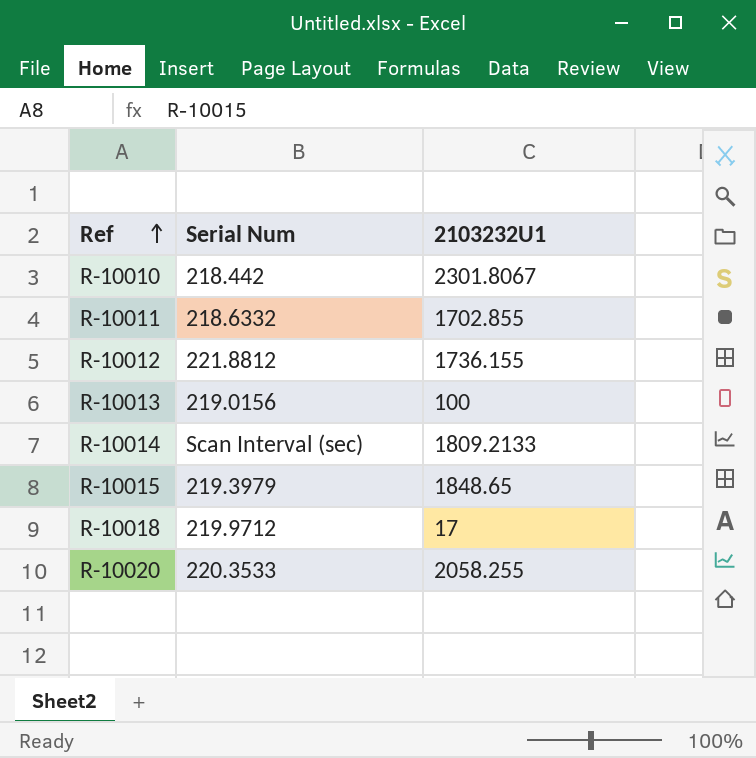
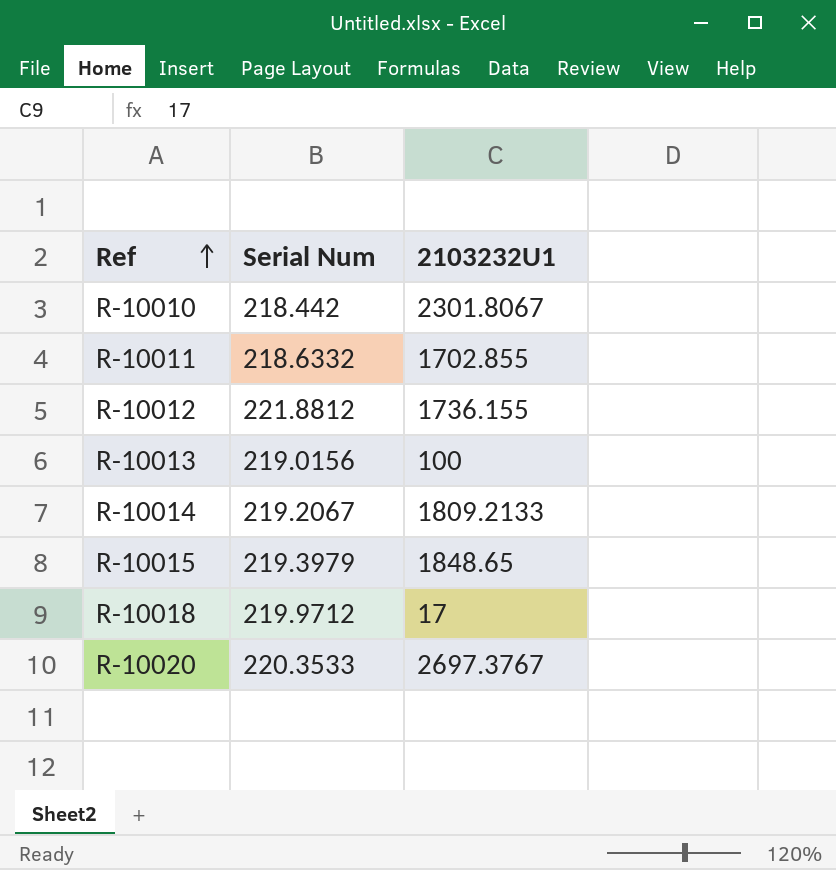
R-10014 | Serial Num: Scan Interval (sec) -> 219.2067
R-10020 | 2103232U1: 2058.255 -> 2697.3767

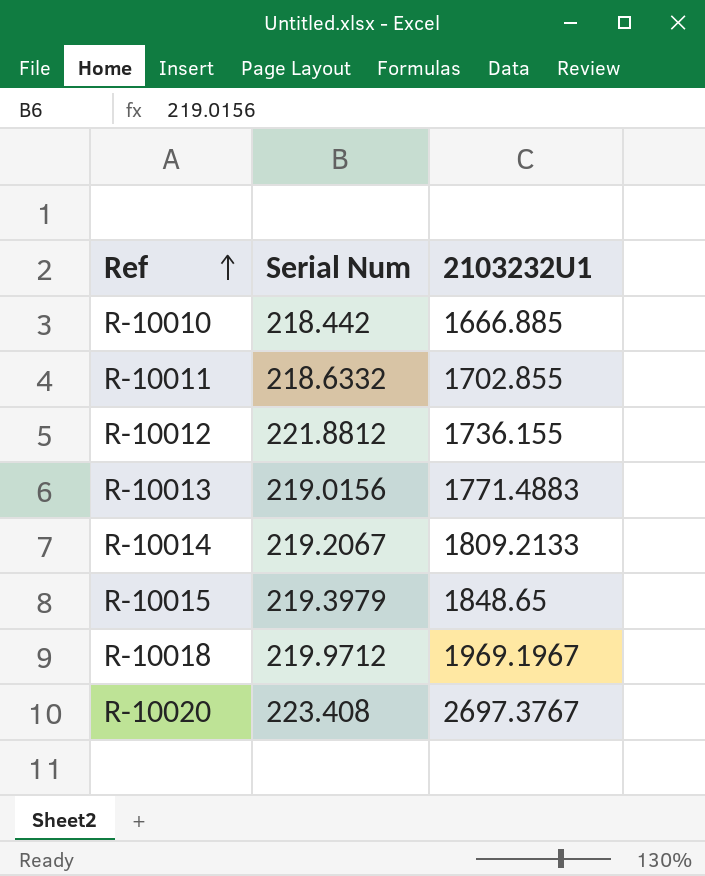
R-10010 | 2103232U1: 2301.8067 -> 1666.885
R-10013 | 2103232U1: 100 -> 1771.4883
R-10018 | 2103232U1: 17 -> 1969.1967
R-10020 | Serial Num: 220.3533 -> 223.408

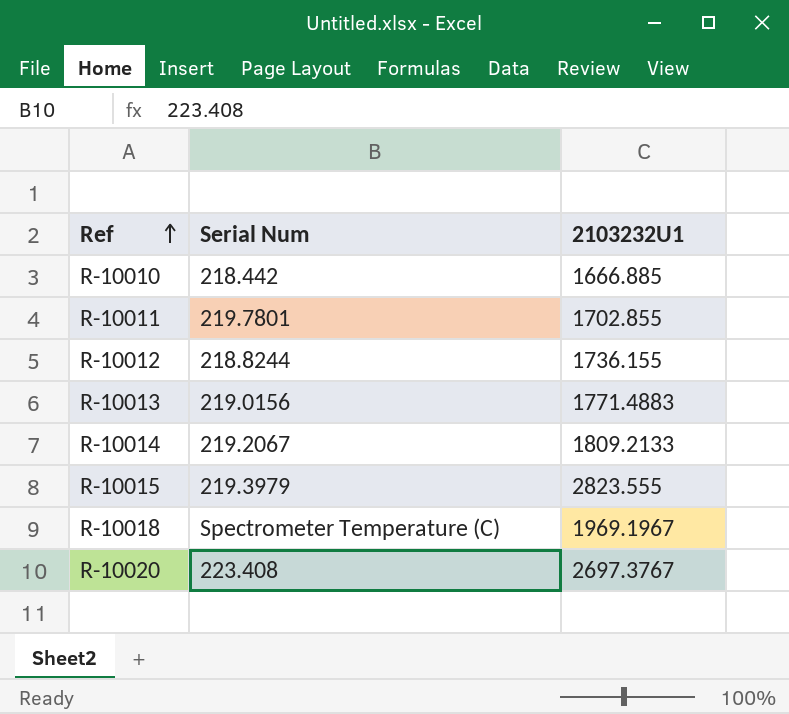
R-10011 | Serial Num: 218.6332 -> 219.7801
R-10012 | Serial Num: 221.8812 -> 218.8244
R-10015 | 2103232U1: 1848.65 -> 2823.555
R-10018 | Serial Num: 219.9712 -> Spectrometer Temperature (C)

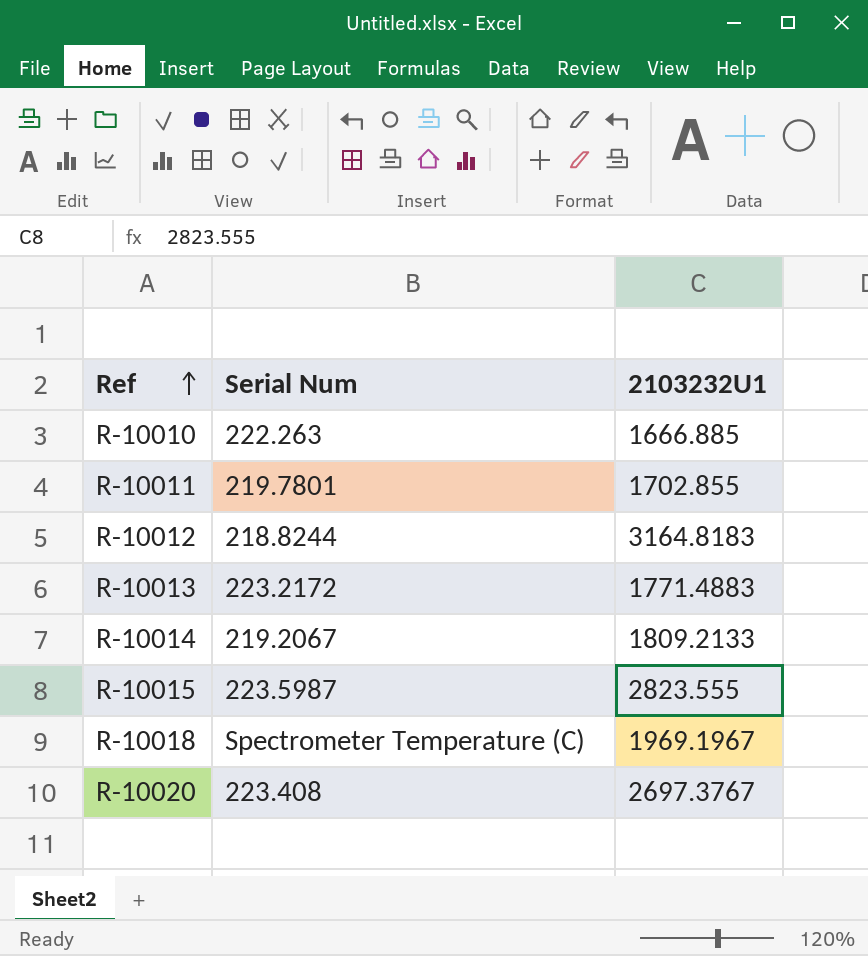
R-10010 | Serial Num: 218.442 -> 222.263
R-10012 | 2103232U1: 1736.155 -> 3164.8183
R-10013 | Serial Num: 219.0156 -> 223.2172
R-10015 | Serial Num: 219.3979 -> 223.5987

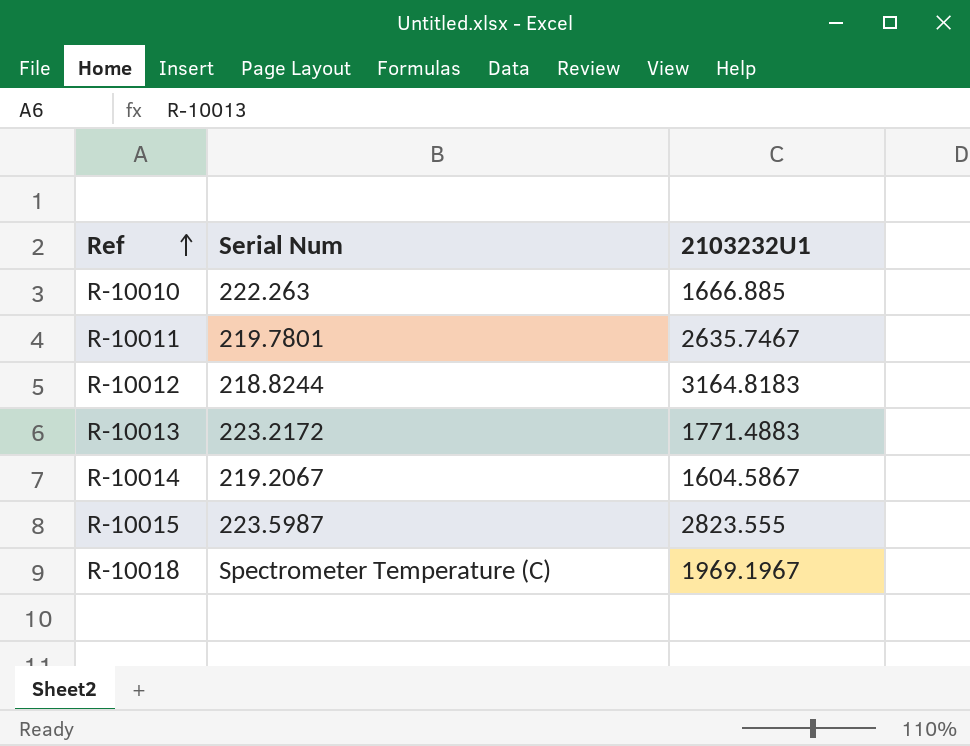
row R-10020: 223.408 | 2697.3767 -> none
R-10011 | 2103232U1: 1702.855 -> 2635.7467
R-10014 | 2103232U1: 1809.2133 -> 1604.5867

